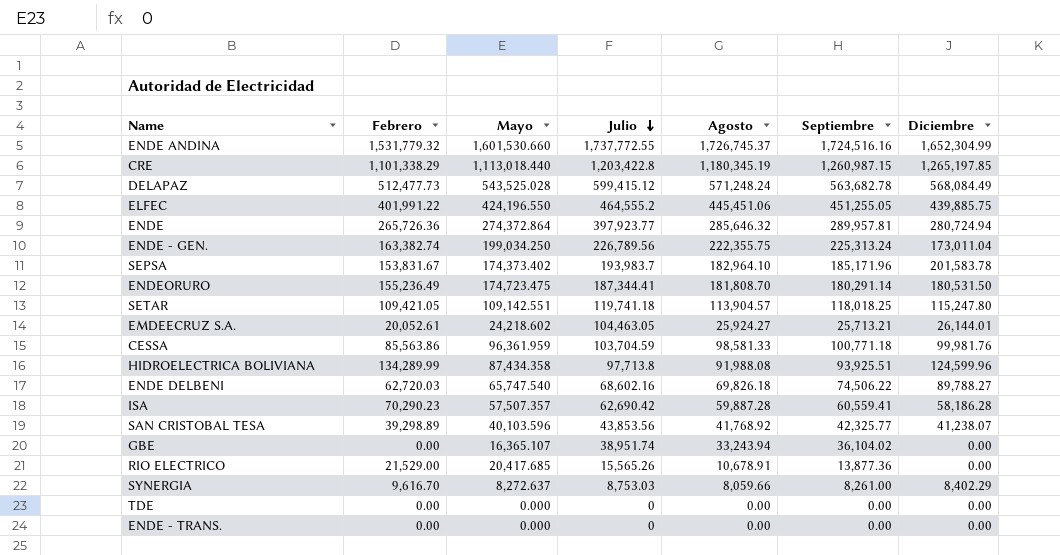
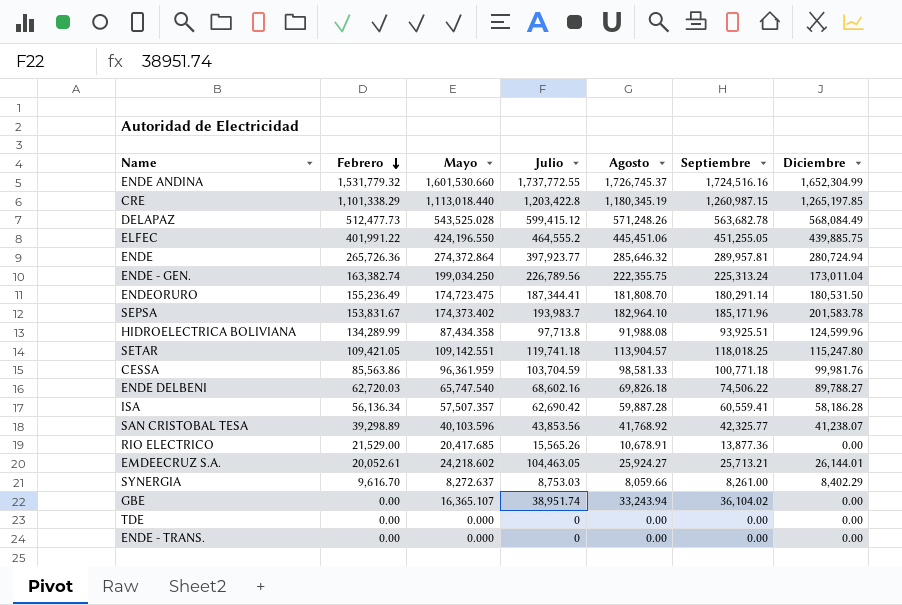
row order: Julio descending -> Febrero descending
DELAPAZ | Agosto: 571,248.24 -> 571,248.26
ISA | Febrero: 70,290.23 -> 56,136.34

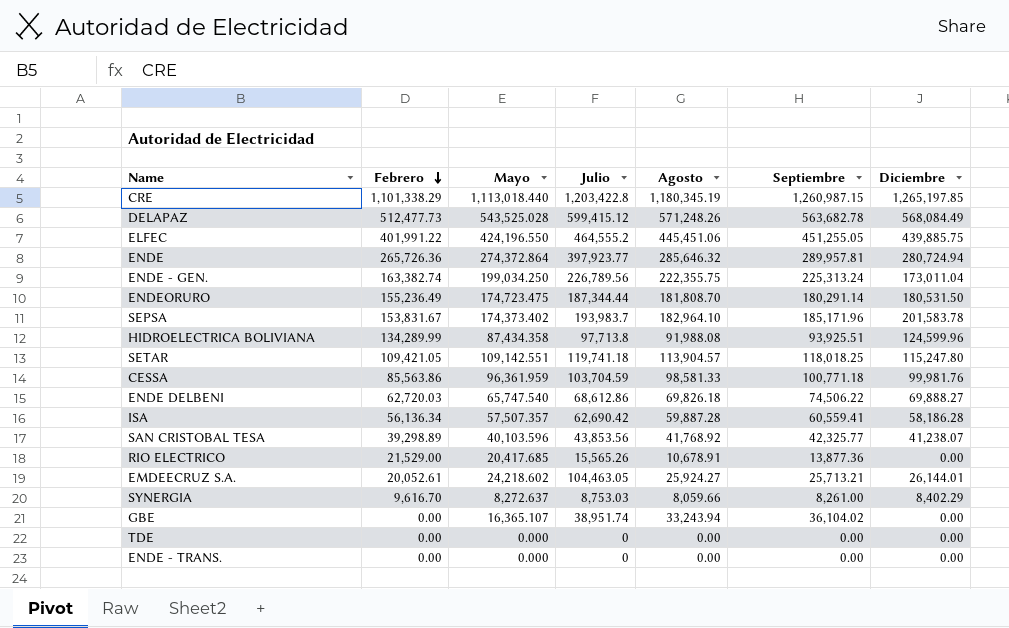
row ENDE ANDINA: 1,531,779.32 | 1,601,530.660 | 1,737,772.55 | 1,726,745.37 | 1,724,516.16 | 1,652,304.99 -> none
ENDEORURO | Julio: 187,344.41 -> 187,344.44
ENDE DELBENI | Julio: 68,602.16 -> 68,612.86
ENDE DELBENI | Diciembre: 89,788.27 -> 69,888.27

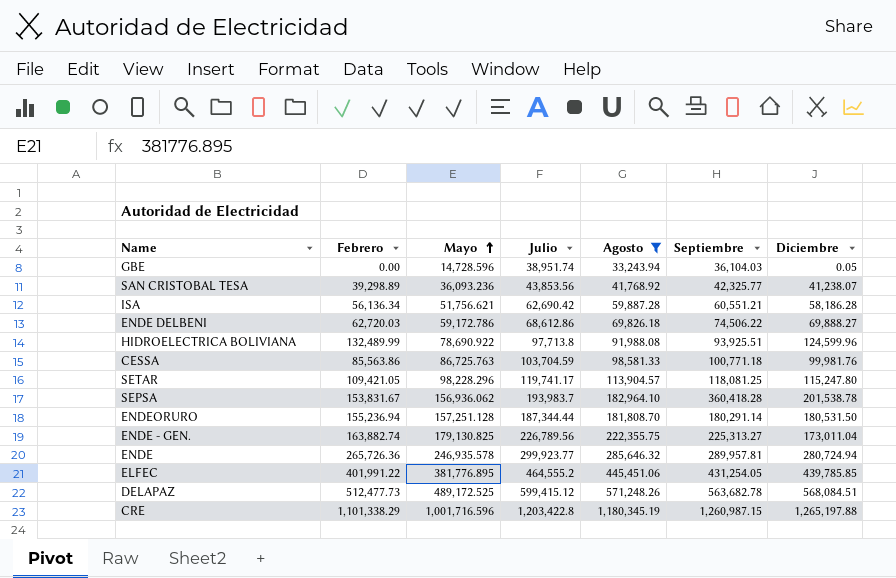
filter: none -> Agosto >= 33,243.94
row order: Febrero descending -> Mayo ascending
GBE | Mayo: 16,365.107 -> 14,728.596
GBE | Septiembre: 36,104.02 -> 36,104.03
GBE | Diciembre: 0.00 -> 0.05
SAN CRISTOBAL TESA | Mayo: 40,103.596 -> 36,093.236
ISA | Mayo: 57,507.357 -> 51,756.621
ISA | Septiembre: 60,559.41 -> 60,551.21
ENDE DELBENI | Mayo: 65,747.540 -> 59,172.786
HIDROELECTRICA BOLIVIANA | Febrero: 134,289.99 -> 132,489.99
HIDROELECTRICA BOLIVIANA | Mayo: 87,434.358 -> 78,690.922
CESSA | Mayo: 96,361.959 -> 86,725.763
SETAR | Mayo: 109,142.551 -> 98,228.296
SETAR | Julio: 119,741.18 -> 119,741.17
SETAR | Septiembre: 118,018.25 -> 118,081.25
SEPSA | Mayo: 174,373.402 -> 156,936.062
SEPSA | Septiembre: 185,171.96 -> 360,418.28
SEPSA | Diciembre: 201,583.78 -> 201,538.78
ENDEORURO | Febrero: 155,236.49 -> 155,236.94
ENDEORURO | Mayo: 174,723.475 -> 157,251.128
ENDE - GEN. | Febrero: 163,382.74 -> 163,882.74
ENDE - GEN. | Mayo: 199,034.250 -> 179,130.825
ENDE - GEN. | Septiembre: 225,313.24 -> 225,313.27
ENDE | Mayo: 274,372.864 -> 246,935.578
ENDE | Julio: 397,923.77 -> 299,923.77
ELFEC | Mayo: 424,196.550 -> 381,776.895
ELFEC | Septiembre: 451,255.05 -> 431,254.05
ELFEC | Diciembre: 439,885.75 -> 439,785.85
DELAPAZ | Mayo: 543,525.028 -> 489,172.525
DELAPAZ | Diciembre: 568,084.49 -> 568,084.51
CRE | Mayo: 1,113,018.440 -> 1,001,716.596
CRE | Diciembre: 1,265,197.85 -> 1,265,197.88

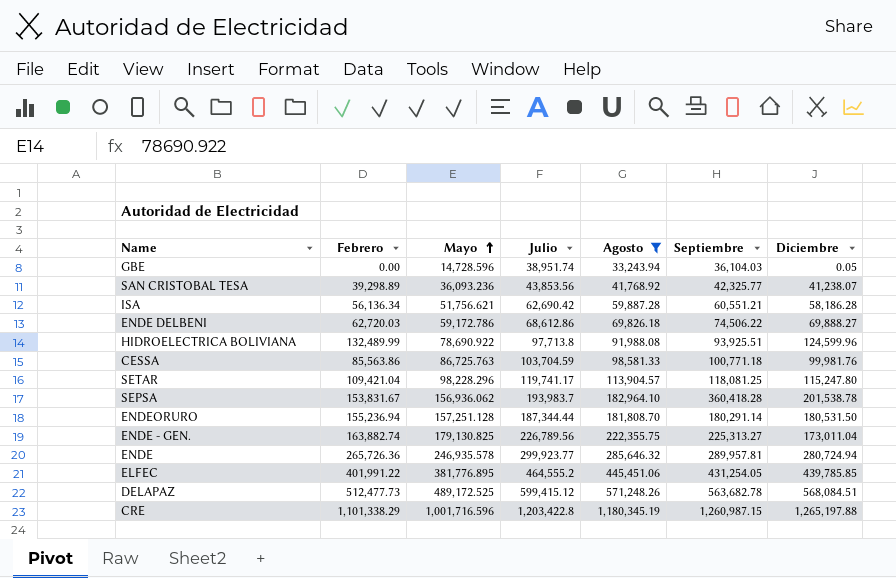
SETAR | Febrero: 109,421.05 -> 109,421.04

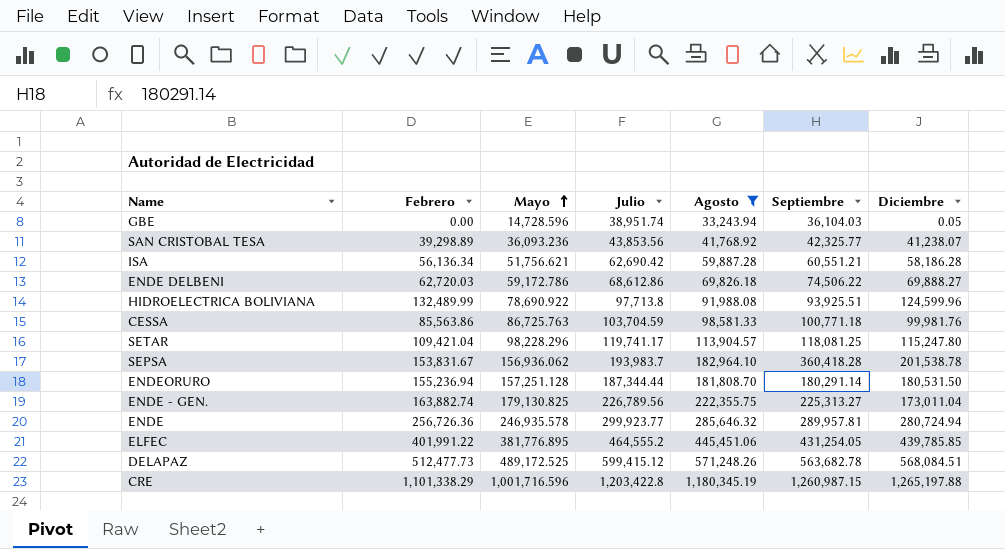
ENDE | Febrero: 265,726.36 -> 256,726.36

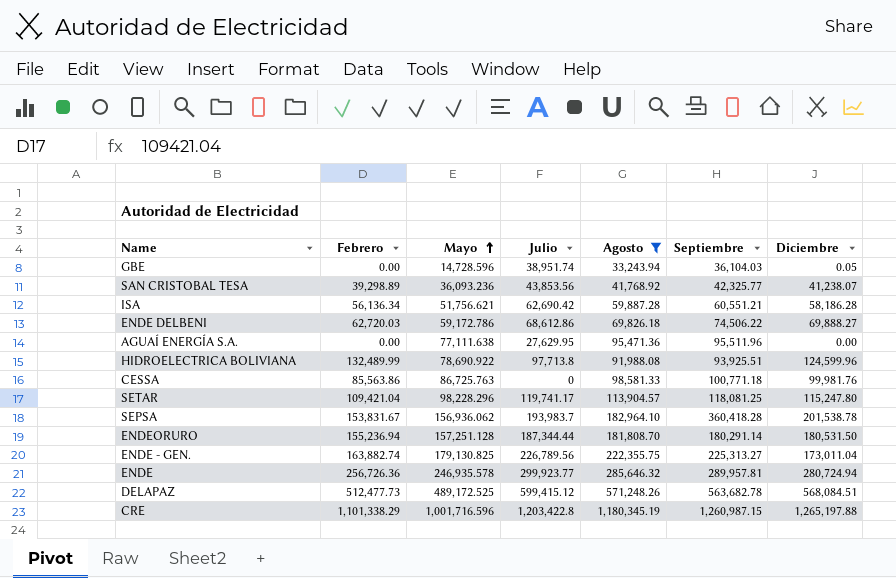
row ELFEC: 401,991.22 | 381,776.895 | 464,555.2 | 445,451.06 | 431,254.05 | 439,785.85 -> none
row AGUAÍ ENERGÍA S.A.: none -> 0.00 | 77,111.638 | 27,629.95 | 95,471.36 | 95,511.96 | 0.00
CESSA | Julio: 103,704.59 -> 0

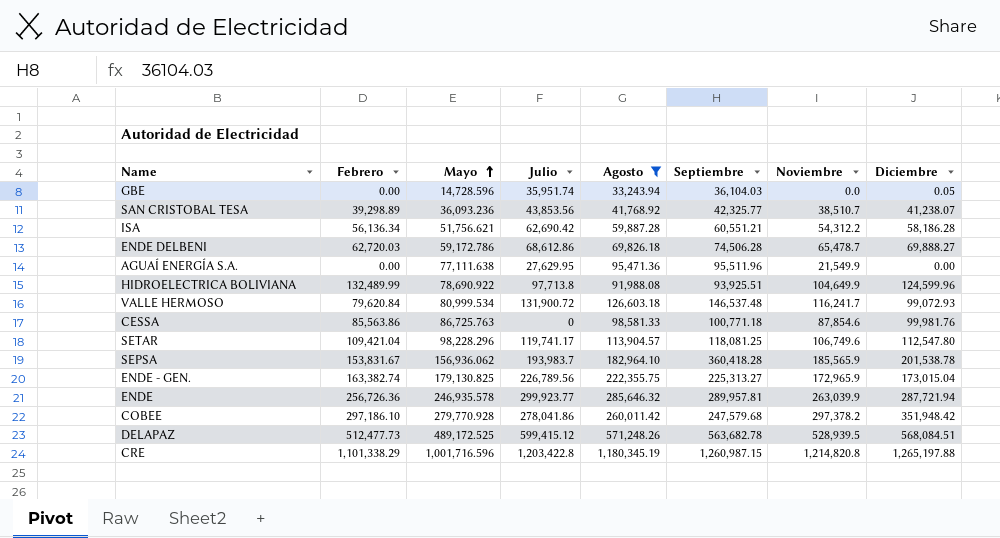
column Noviembre | position: none -> 7
row ENDEORURO: 155,236.94 | 157,251.128 | 187,344.44 | 181,808.70 | 180,291.14 | 180,531.50 -> none
GBE | Julio: 38,951.74 -> 35,951.74
ENDE DELBENI | Septiembre: 74,506.22 -> 74,506.28
row VALLE HERMOSO: none -> 79,620.84 | 80,999.534 | 131,900.72 | 126,603.18 | 146,537.48 | 116,241.7 | 99,072.93
SETAR | Diciembre: 115,247.80 -> 112,547.80
ENDE - GEN. | Febrero: 163,882.74 -> 163,382.74
ENDE - GEN. | Diciembre: 173,011.04 -> 173,015.04
ENDE | Diciembre: 280,724.94 -> 287,721.94
row COBEE: none -> 297,186.10 | 279,770.928 | 278,041.86 | 260,011.42 | 247,579.68 | 297,378.2 | 351,948.42

